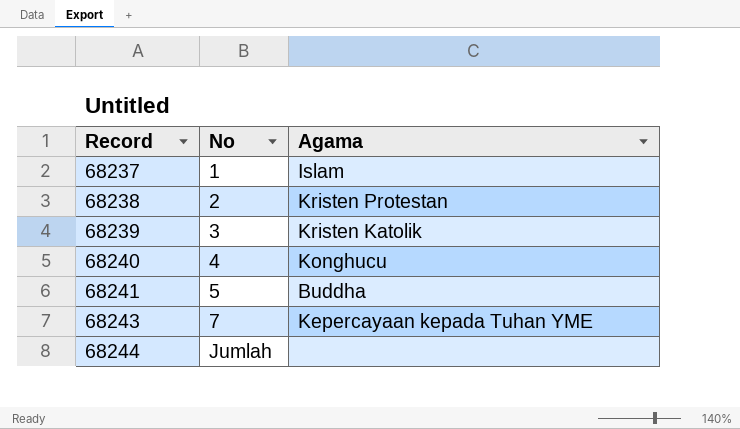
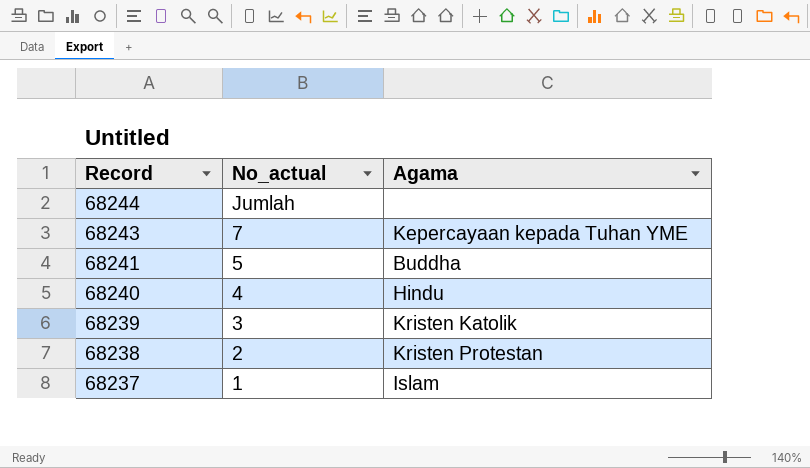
row order: Record ascending -> Record descending
column name: No -> No_actual
68240 | Agama: Konghucu -> Hindu

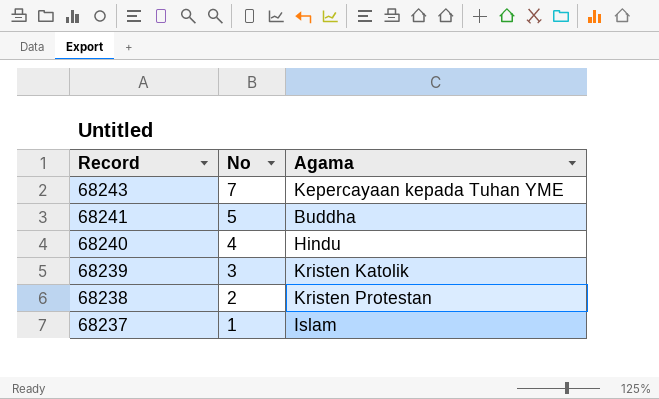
column name: No_actual -> No
row 68244: Jumlah | none -> none

